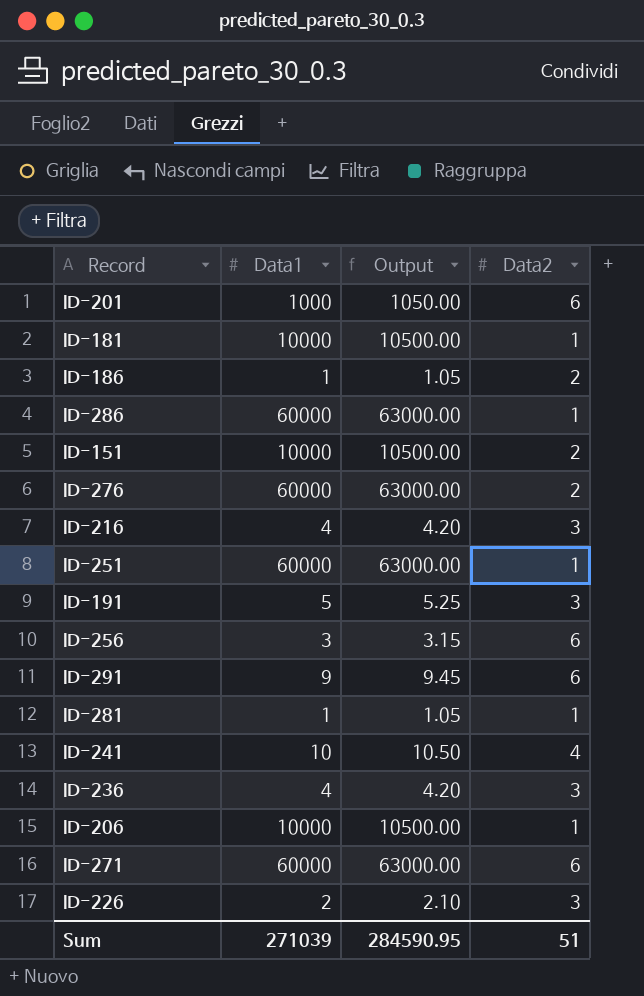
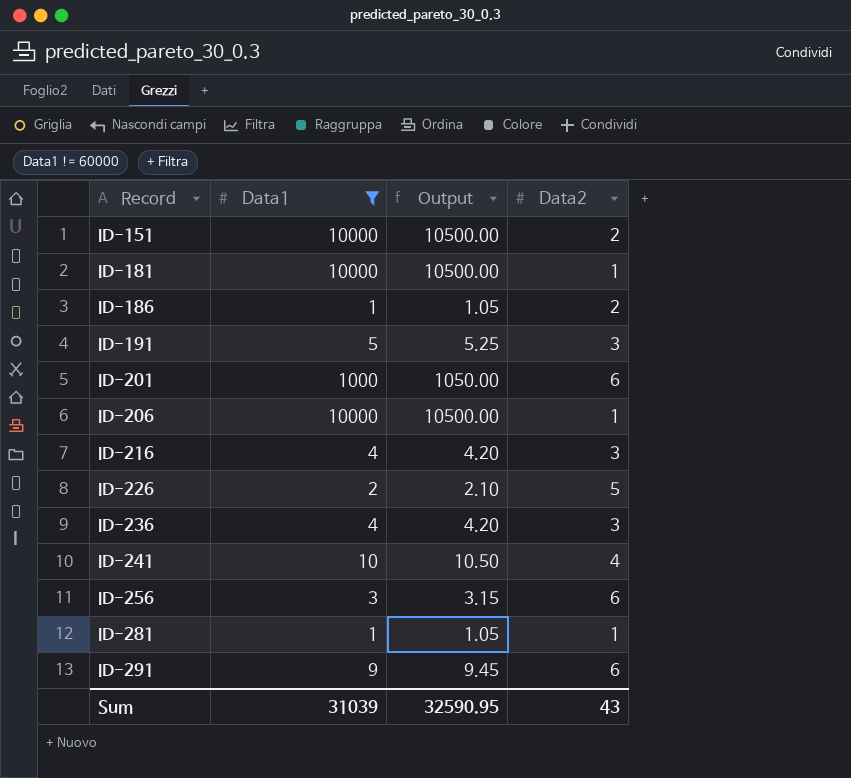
filter: none -> Data1 != 60000
row order: none -> Record ascending
ID-226 | Data2: 3 -> 5
Sum | Data1: 271039 -> 31039
Sum | Output: 284590.95 -> 32590.95
Sum | Data2: 51 -> 43

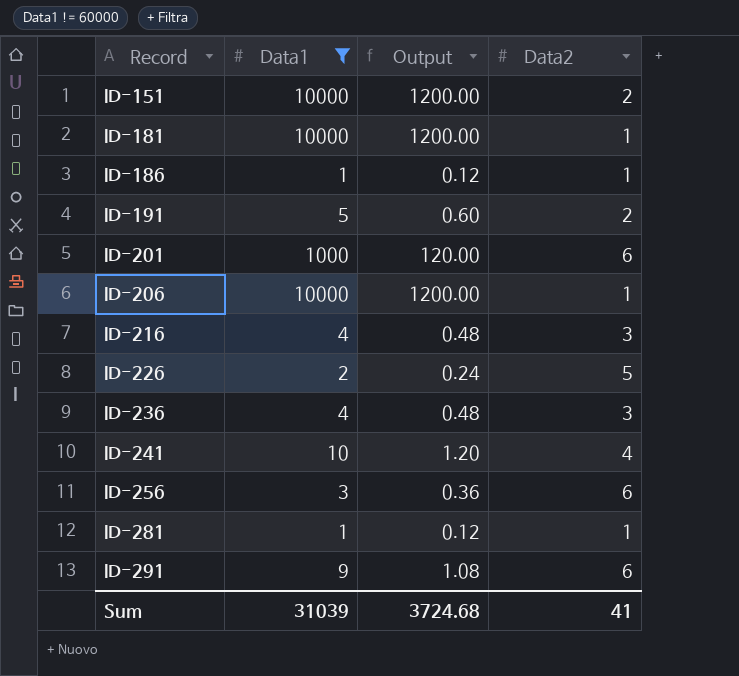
column Output | formula: [Data1] * 1.05 -> [Data1] * 0.12
ID-186 | Data2: 2 -> 1
ID-191 | Data2: 3 -> 2
Sum | Output: 32590.95 -> 3724.68
Sum | Data2: 43 -> 41

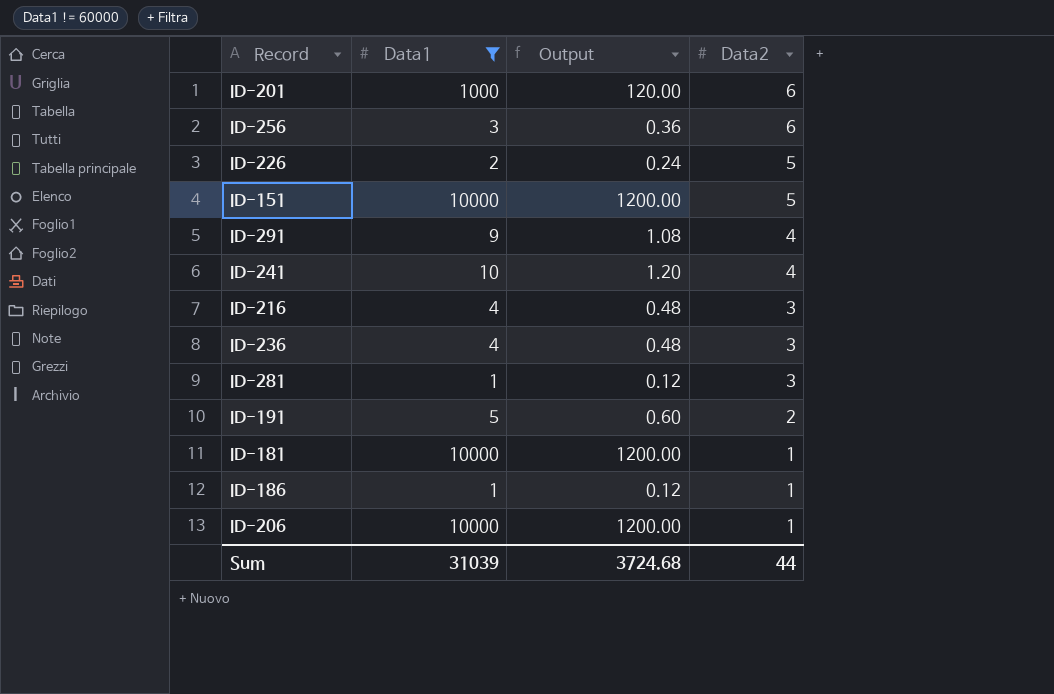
row order: Record ascending -> Data2 descending
ID-151 | Data2: 2 -> 5
ID-291 | Data2: 6 -> 4
ID-281 | Data2: 1 -> 3
Sum | Data2: 41 -> 44

